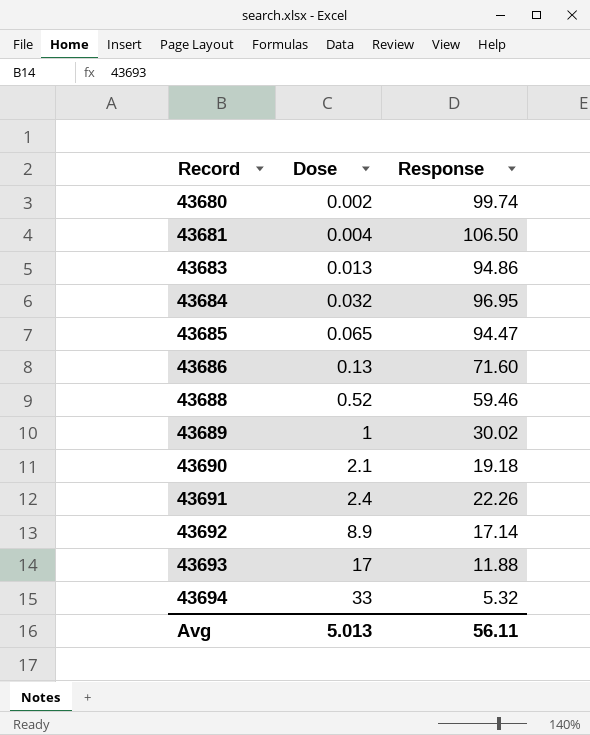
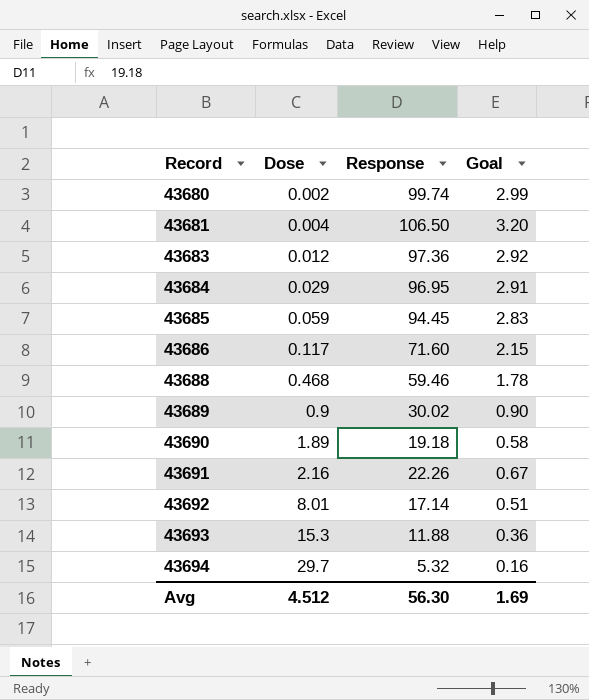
column Goal | formula: none -> [Response] * 0.03
43683 | Dose: 0.013 -> 0.012
43683 | Response: 94.86 -> 97.36
43684 | Dose: 0.032 -> 0.029
43685 | Dose: 0.065 -> 0.059
43685 | Response: 94.47 -> 94.45
43686 | Dose: 0.13 -> 0.117
43688 | Dose: 0.52 -> 0.468
43689 | Dose: 1 -> 0.9
43690 | Dose: 2.1 -> 1.89
43691 | Dose: 2.4 -> 2.16
43692 | Dose: 8.9 -> 8.01
43693 | Dose: 17 -> 15.3
43694 | Dose: 33 -> 29.7
Avg | Dose: 5.013 -> 4.512
Avg | Response: 56.11 -> 56.30

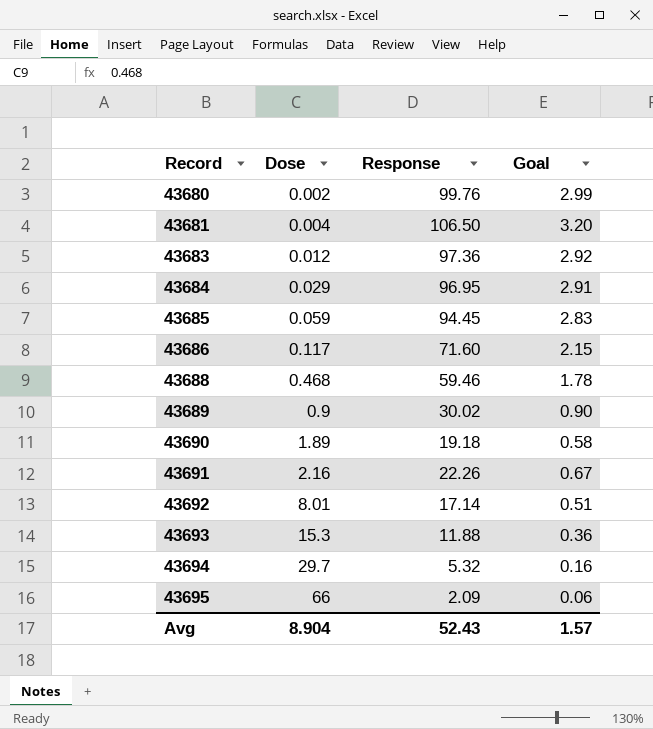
43680 | Response: 99.74 -> 99.76
row 43695: none -> 66 | 2.09 | 0.06
Avg | Dose: 4.512 -> 8.904
Avg | Response: 56.30 -> 52.43
Avg | Goal: 1.69 -> 1.57

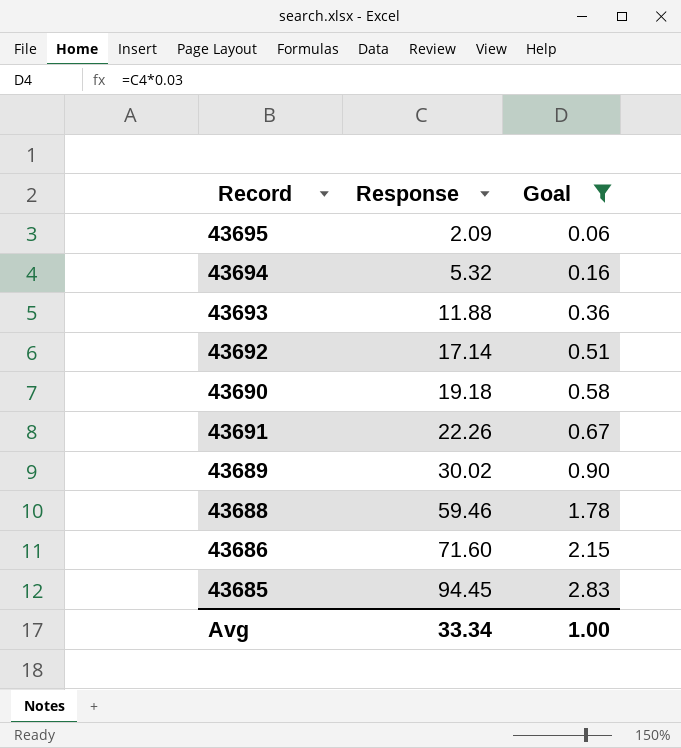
filter: none -> Goal <= 2.83
row order: Record ascending -> Response ascending
column Dose | position: 2 -> none
Avg | Response: 52.43 -> 33.34
Avg | Goal: 1.57 -> 1.00

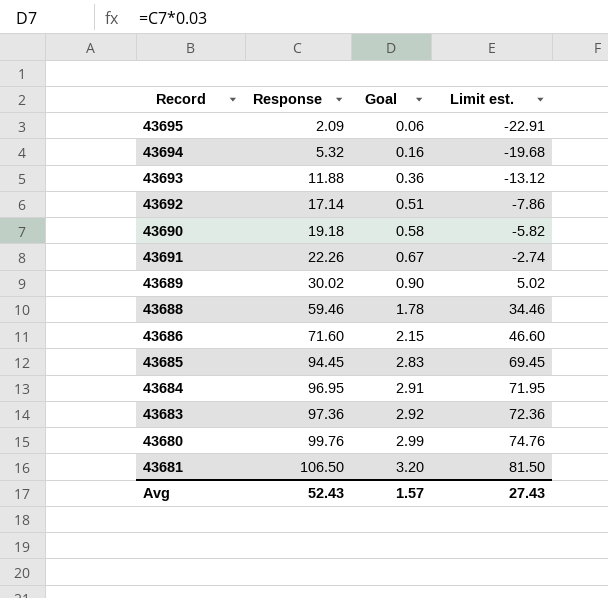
filter: Goal <= 2.83 -> none
column Limit est. | formula: none -> [Response] - 25
Avg | Response: 33.34 -> 52.43
Avg | Goal: 1.00 -> 1.57

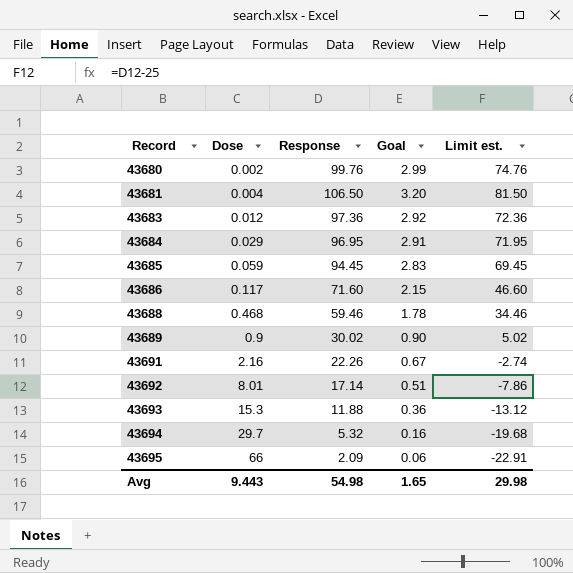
row order: Response ascending -> Record ascending
column Dose | position: none -> 2
row 43690: 19.18 | 0.58 | -5.82 -> none
Avg | Response: 52.43 -> 54.98
Avg | Goal: 1.57 -> 1.65
Avg | Limit est.: 27.43 -> 29.98

